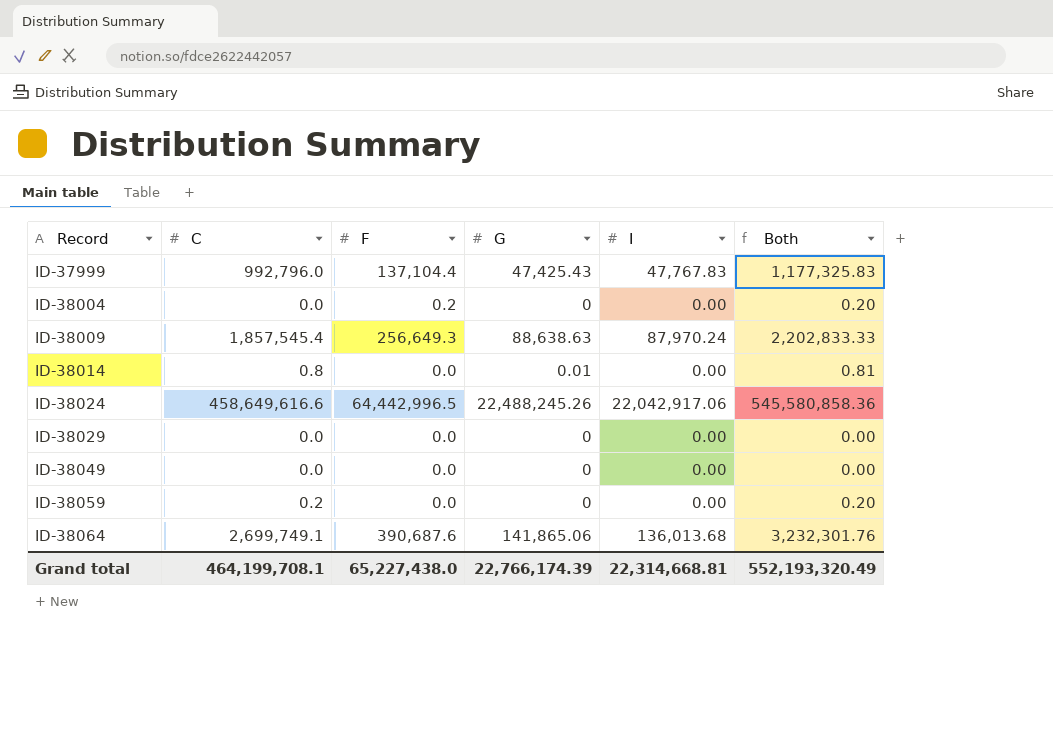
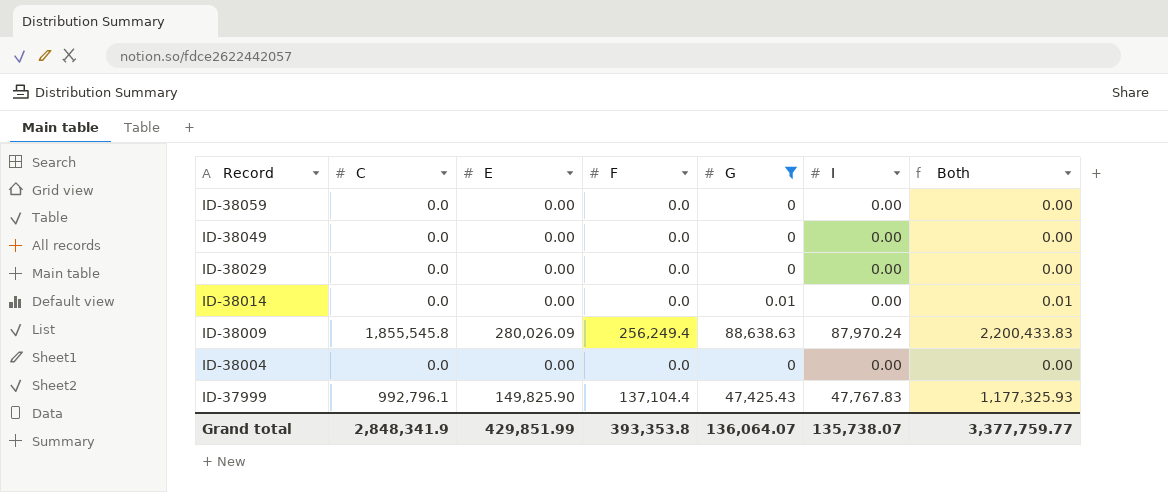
filter: none -> G <= 88,638.63
row order: Record ascending -> Record descending
column E | position: none -> 3
ID-38059 | C: 0.2 -> 0.0
ID-38059 | Both: 0.20 -> 0.00
ID-38014 | C: 0.8 -> 0.0
ID-38014 | Both: 0.81 -> 0.01
ID-38009 | C: 1,857,545.4 -> 1,855,545.8
ID-38009 | F: 256,649.3 -> 256,249.4
ID-38009 | Both: 2,202,833.33 -> 2,200,433.83
ID-38004 | F: 0.2 -> 0.0
ID-38004 | Both: 0.20 -> 0.00
ID-37999 | C: 992,796.0 -> 992,796.1
ID-37999 | Both: 1,177,325.83 -> 1,177,325.93
Grand total | C: 464,199,708.1 -> 2,848,341.9
Grand total | F: 65,227,438.0 -> 393,353.8
Grand total | G: 22,766,174.39 -> 136,064.07
Grand total | I: 22,314,668.81 -> 135,738.07
Grand total | Both: 552,193,320.49 -> 3,377,759.77

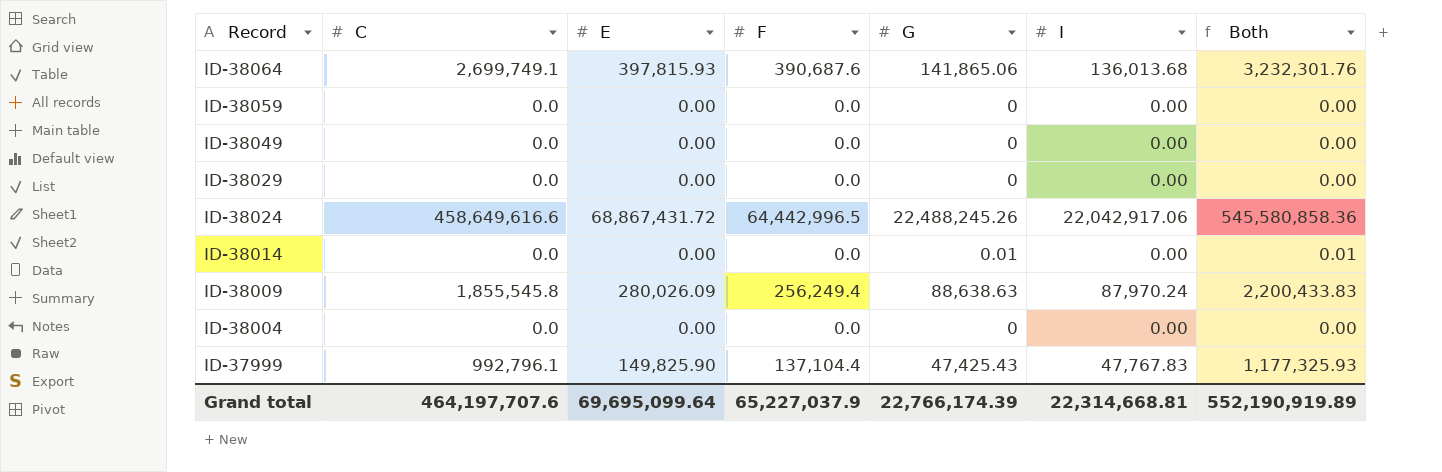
filter: G <= 88,638.63 -> none
Grand total | C: 2,848,341.9 -> 464,197,707.6
Grand total | E: 429,851.99 -> 69,695,099.64
Grand total | F: 393,353.8 -> 65,227,037.9
Grand total | G: 136,064.07 -> 22,766,174.39
Grand total | I: 135,738.07 -> 22,314,668.81
Grand total | Both: 3,377,759.77 -> 552,190,919.89

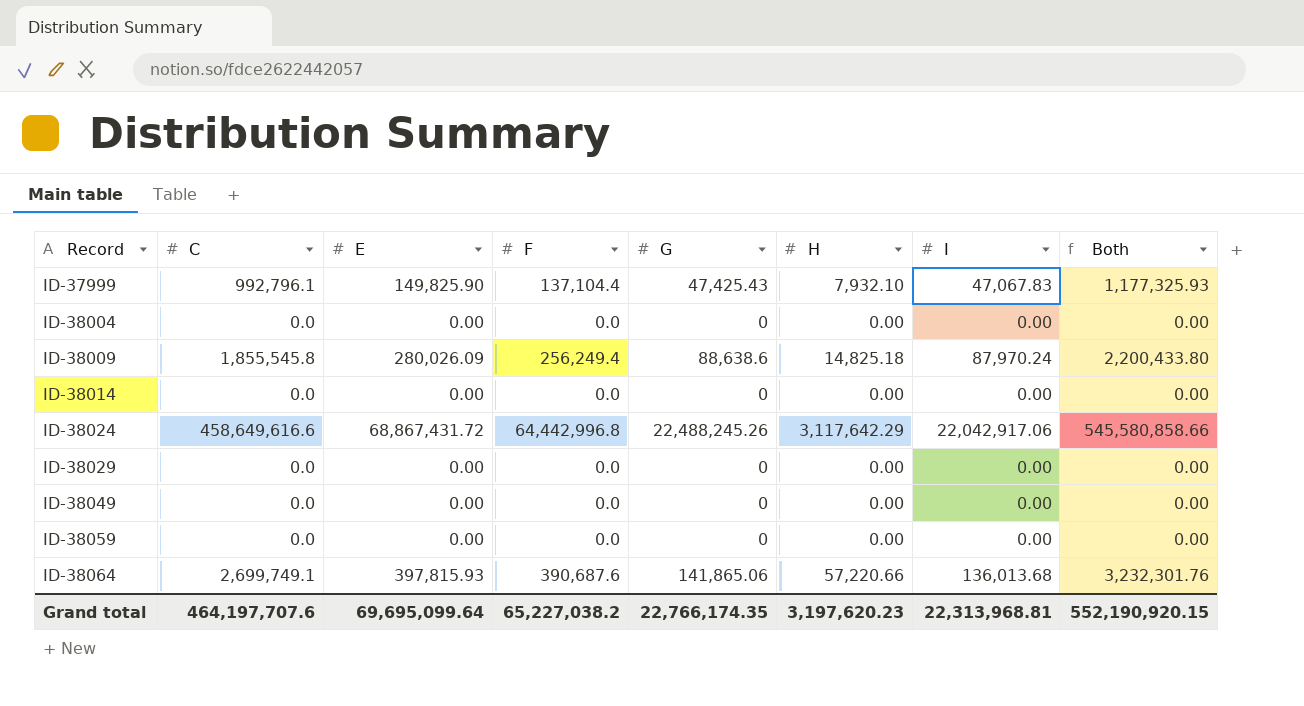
row order: Record descending -> Record ascending
column H | position: none -> 6
ID-37999 | I: 47,767.83 -> 47,067.83
ID-38009 | G: 88,638.63 -> 88,638.6
ID-38009 | Both: 2,200,433.83 -> 2,200,433.80
ID-38014 | G: 0.01 -> 0
ID-38014 | Both: 0.01 -> 0.00
ID-38024 | F: 64,442,996.5 -> 64,442,996.8
ID-38024 | Both: 545,580,858.36 -> 545,580,858.66
Grand total | F: 65,227,037.9 -> 65,227,038.2
Grand total | G: 22,766,174.39 -> 22,766,174.35
Grand total | I: 22,314,668.81 -> 22,313,968.81
Grand total | Both: 552,190,919.89 -> 552,190,920.15

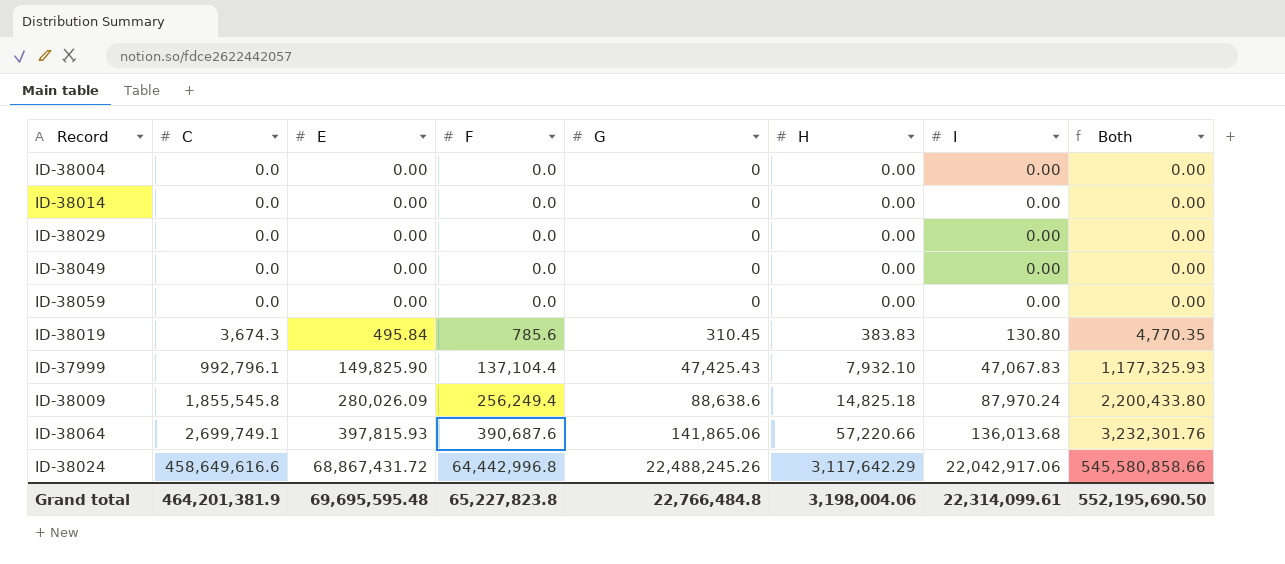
row order: Record ascending -> C ascending
row ID-38019: none -> 3,674.3 | 495.84 | 785.6 | 310.45 | 383.83 | 130.80 | 4,770.35
Grand total | C: 464,197,707.6 -> 464,201,381.9
Grand total | E: 69,695,099.64 -> 69,695,595.48
Grand total | F: 65,227,038.2 -> 65,227,823.8
Grand total | G: 22,766,174.35 -> 22,766,484.8
Grand total | H: 3,197,620.23 -> 3,198,004.06
Grand total | I: 22,313,968.81 -> 22,314,099.61
Grand total | Both: 552,190,920.15 -> 552,195,690.50

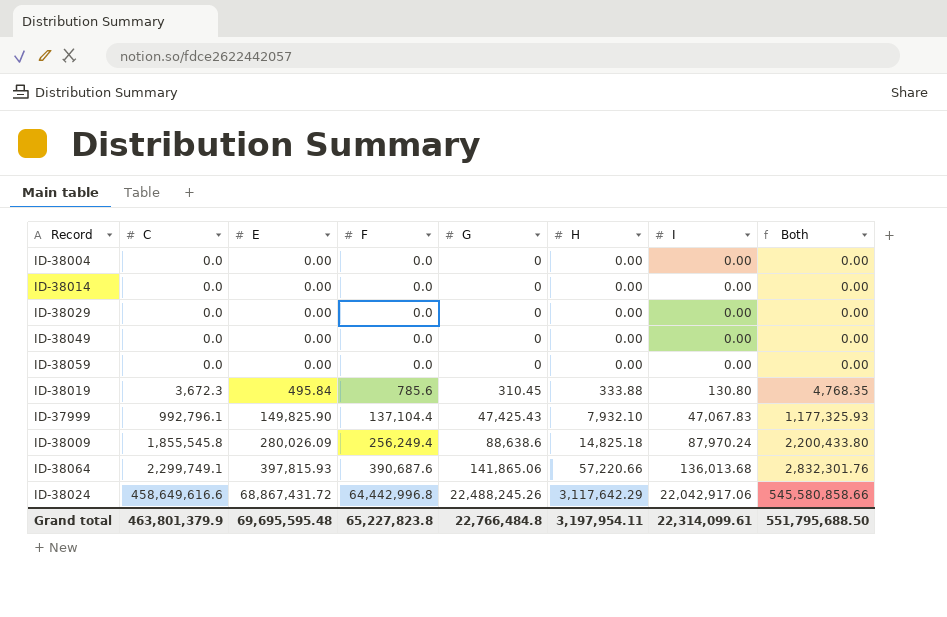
ID-38019 | C: 3,674.3 -> 3,672.3
ID-38019 | H: 383.83 -> 333.88
ID-38019 | Both: 4,770.35 -> 4,768.35
ID-38064 | C: 2,699,749.1 -> 2,299,749.1
ID-38064 | Both: 3,232,301.76 -> 2,832,301.76
Grand total | C: 464,201,381.9 -> 463,801,379.9
Grand total | H: 3,198,004.06 -> 3,197,954.11
Grand total | Both: 552,195,690.50 -> 551,795,688.50

